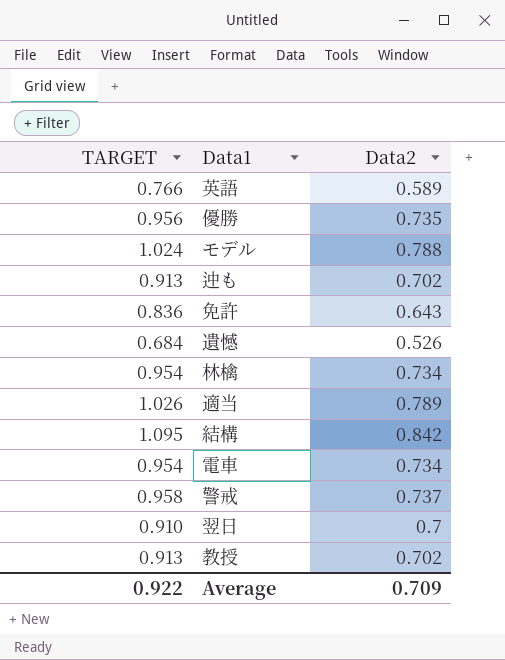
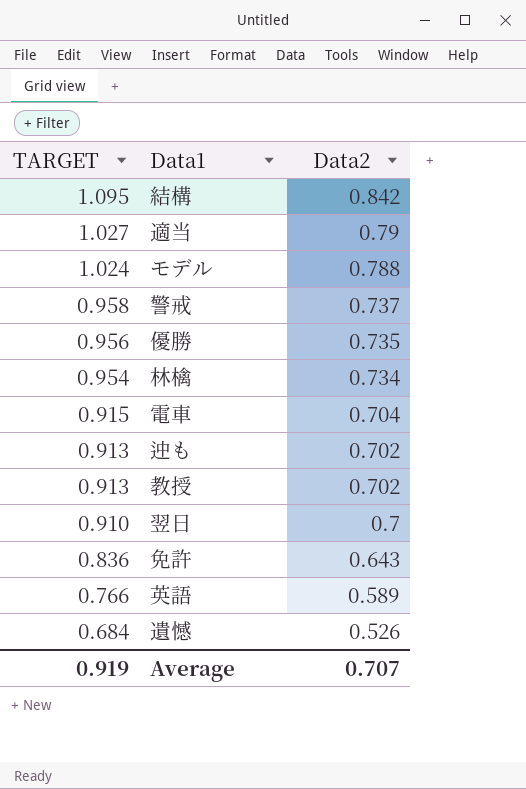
row order: none -> TARGET descending
適当 | TARGET: 1.026 -> 1.027
適当 | Data2: 0.789 -> 0.79
電車 | TARGET: 0.954 -> 0.915
電車 | Data2: 0.734 -> 0.704
Average | TARGET: 0.922 -> 0.919
Average | Data2: 0.709 -> 0.707

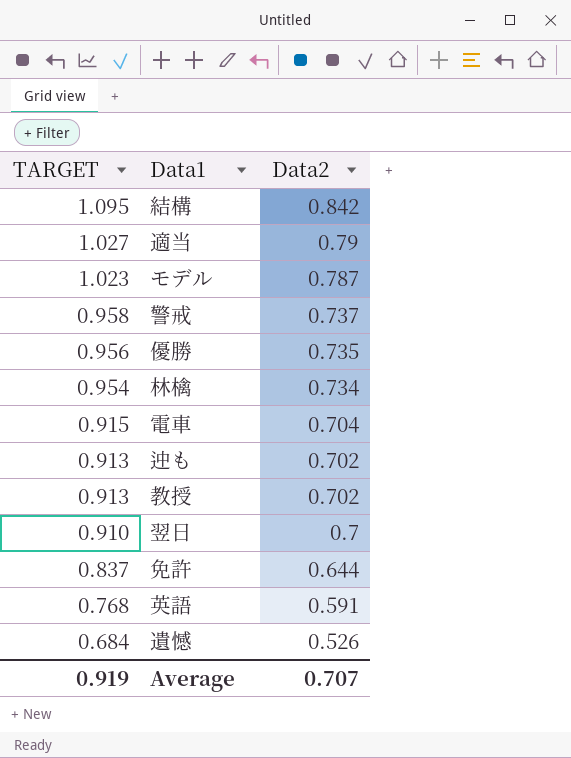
モデル | TARGET: 1.024 -> 1.023
モデル | Data2: 0.788 -> 0.787
免許 | TARGET: 0.836 -> 0.837
免許 | Data2: 0.643 -> 0.644
英語 | TARGET: 0.766 -> 0.768
英語 | Data2: 0.589 -> 0.591

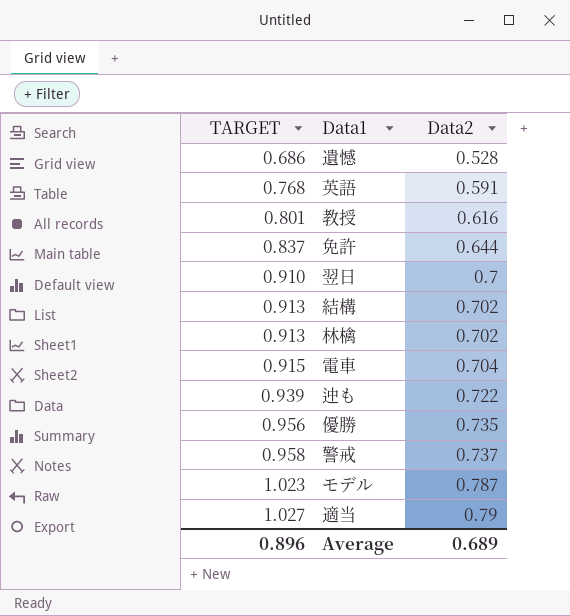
row order: TARGET descending -> TARGET ascending
遺憾 | TARGET: 0.684 -> 0.686
遺憾 | Data2: 0.526 -> 0.528
教授 | TARGET: 0.913 -> 0.801
教授 | Data2: 0.702 -> 0.616
結構 | TARGET: 1.095 -> 0.913
結構 | Data2: 0.842 -> 0.702
林檎 | TARGET: 0.954 -> 0.913
林檎 | Data2: 0.734 -> 0.702
迚も | TARGET: 0.913 -> 0.939
迚も | Data2: 0.702 -> 0.722
Average | TARGET: 0.919 -> 0.896
Average | Data2: 0.707 -> 0.689

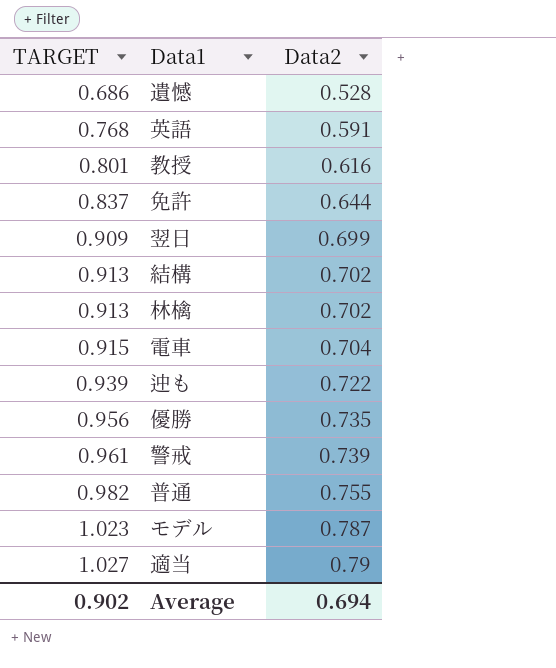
翌日 | TARGET: 0.910 -> 0.909
翌日 | Data2: 0.7 -> 0.699
警戒 | TARGET: 0.958 -> 0.961
警戒 | Data2: 0.737 -> 0.739
row 普通: none -> 0.982 | 0.755
Average | TARGET: 0.896 -> 0.902
Average | Data2: 0.689 -> 0.694

